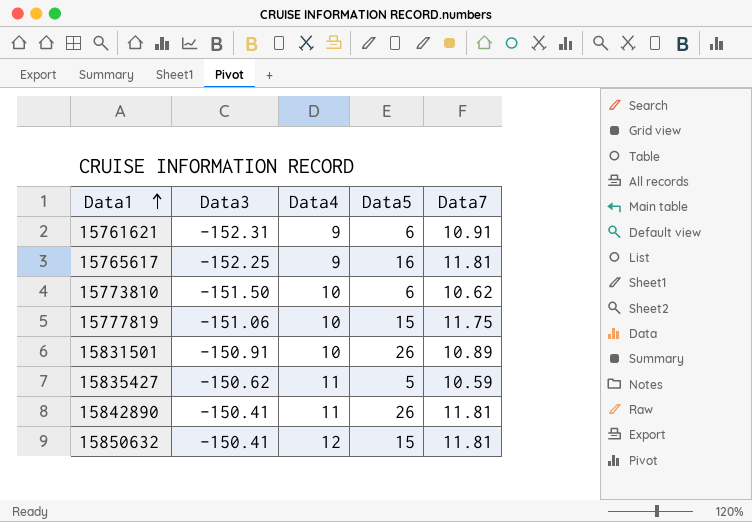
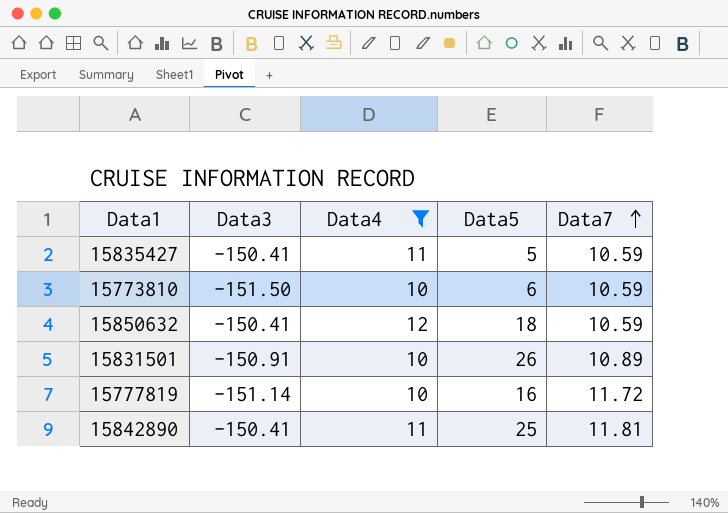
filter: none -> Data4 != 9
row order: Data1 ascending -> Data7 ascending
15835427 | Data3: -150.62 -> -150.41
15773810 | Data7: 10.62 -> 10.59
15850632 | Data5: 15 -> 18
15850632 | Data7: 11.81 -> 10.59
15777819 | Data3: -151.06 -> -151.14
15777819 | Data5: 15 -> 16
15777819 | Data7: 11.75 -> 11.72
15842890 | Data5: 26 -> 25

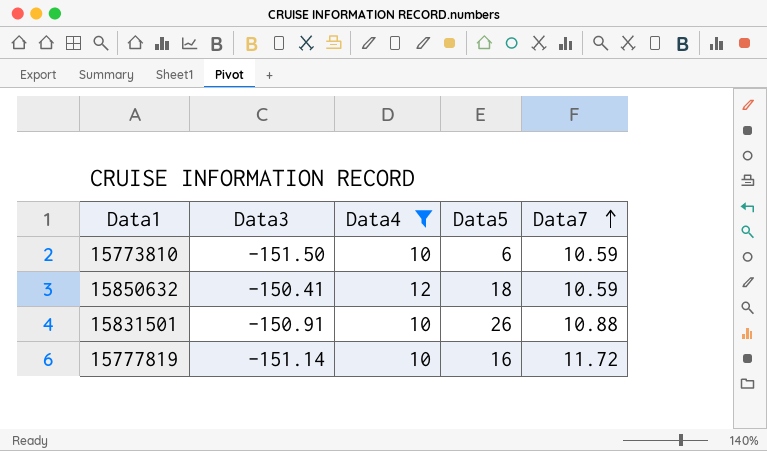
row 15835427: -150.41 | 11 | 5 | 10.59 -> none
row 15842890: -150.41 | 11 | 25 | 11.81 -> none
15831501 | Data7: 10.89 -> 10.88

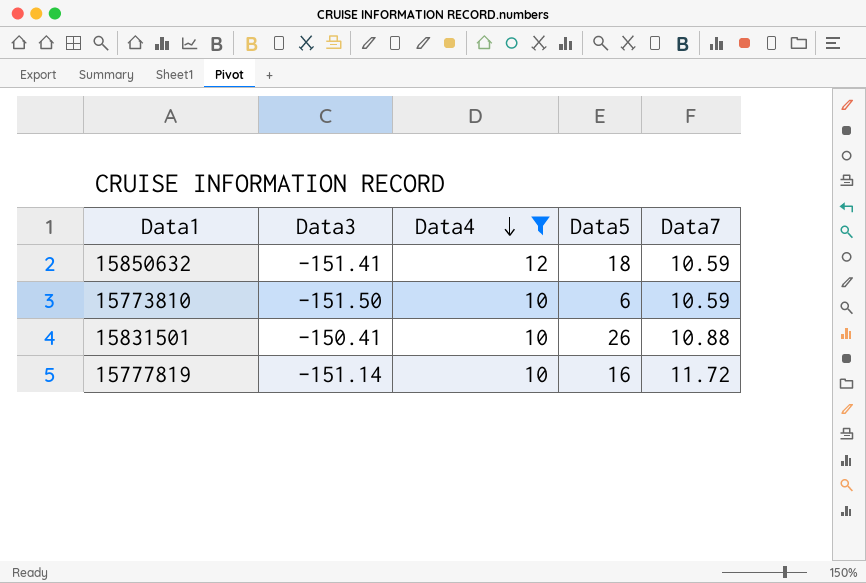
row order: Data7 ascending -> Data4 descending
15850632 | Data3: -150.41 -> -151.41
15831501 | Data3: -150.91 -> -150.41

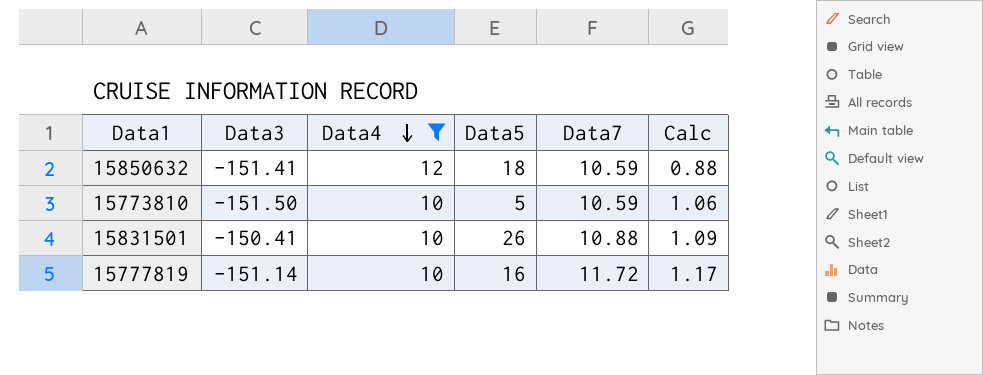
column Calc | formula: none -> [Data7] / [Data4]
15773810 | Data5: 6 -> 5

